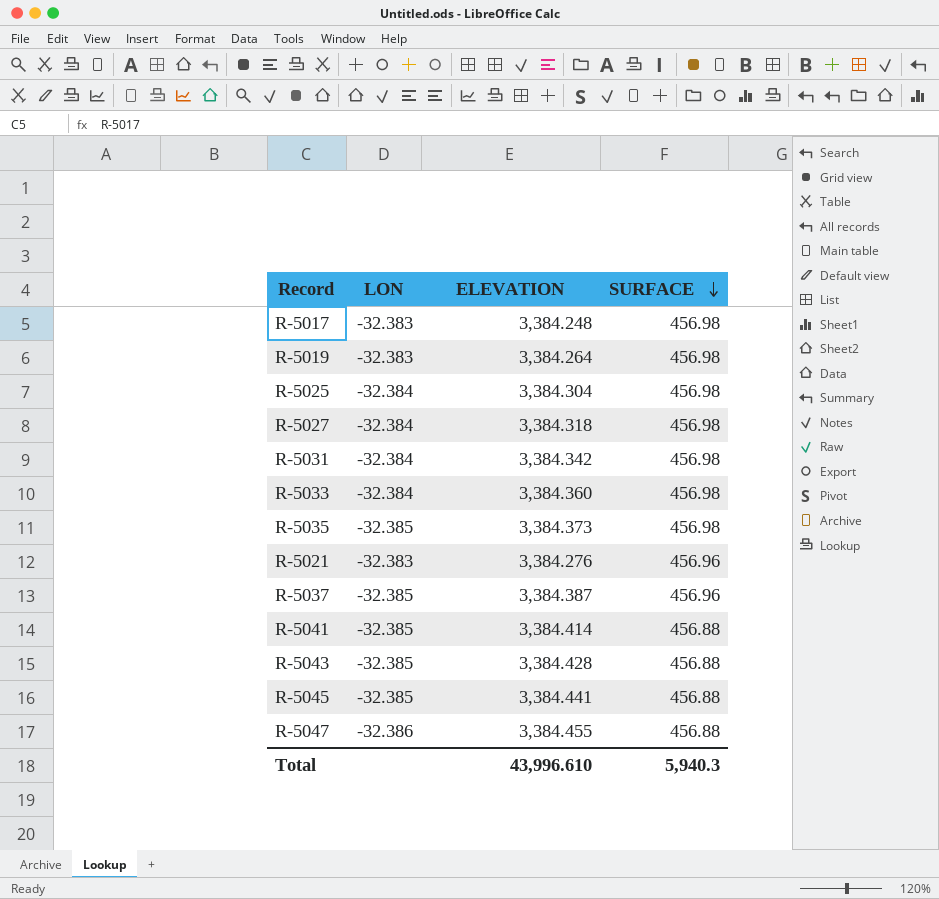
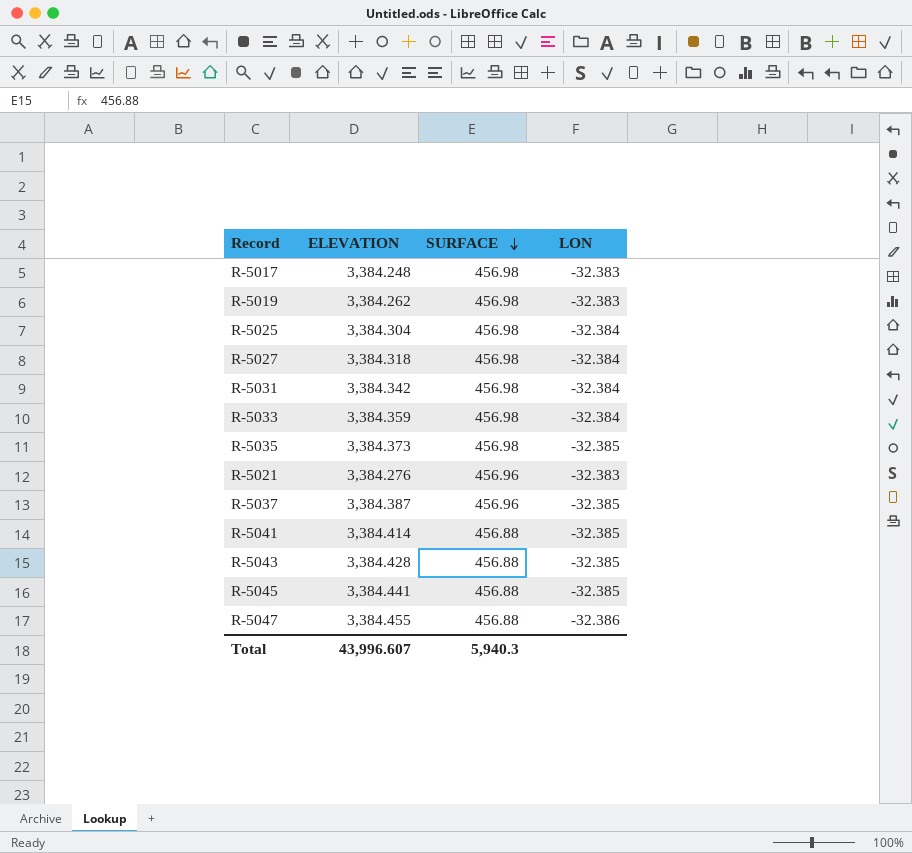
column LON | position: 2 -> 4
R-5019 | ELEVATION: 3,384.264 -> 3,384.262
R-5033 | ELEVATION: 3,384.360 -> 3,384.359
Total | ELEVATION: 43,996.610 -> 43,996.607

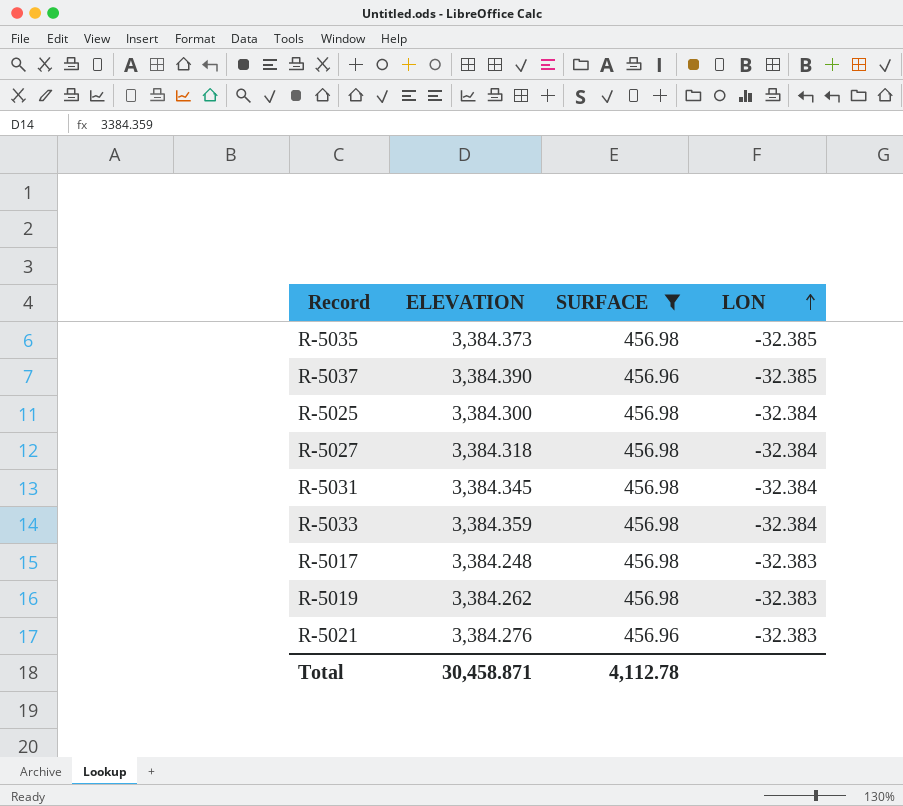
filter: none -> SURFACE != 456.88
row order: SURFACE descending -> LON ascending
R-5037 | ELEVATION: 3,384.387 -> 3,384.390
R-5025 | ELEVATION: 3,384.304 -> 3,384.300
R-5031 | ELEVATION: 3,384.342 -> 3,384.345
Total | ELEVATION: 43,996.607 -> 30,458.871
Total | SURFACE: 5,940.3 -> 4,112.78

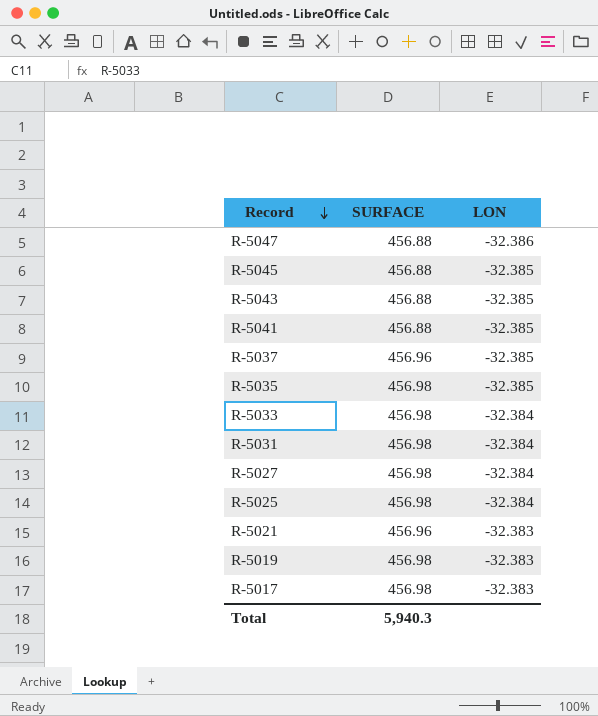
filter: SURFACE != 456.88 -> none
row order: LON ascending -> Record descending
column ELEVATION | position: 2 -> none
Total | SURFACE: 4,112.78 -> 5,940.3

